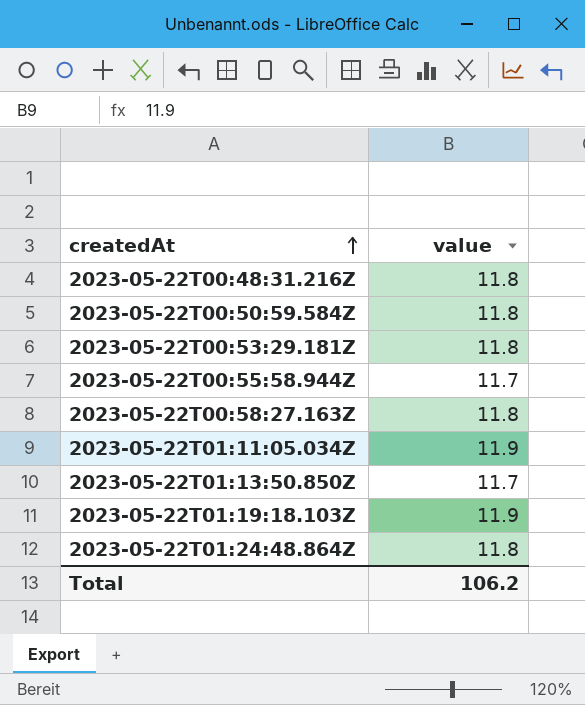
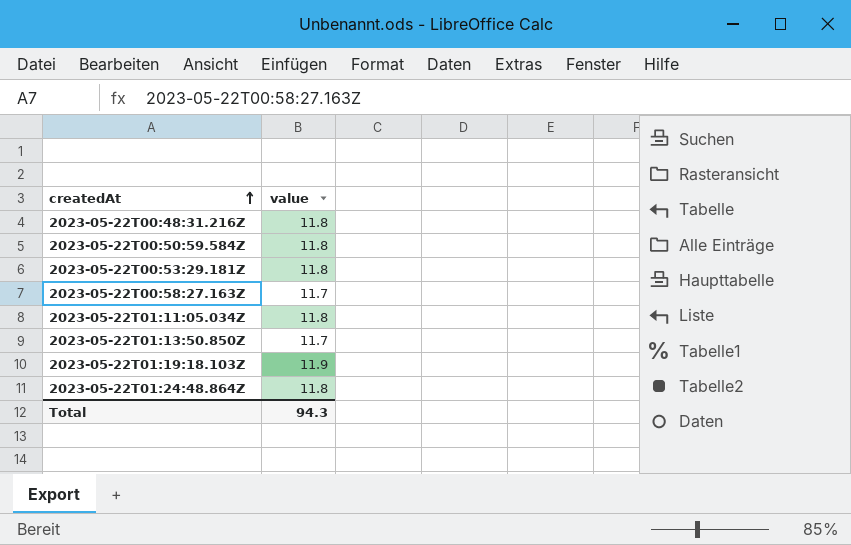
row 2023-05-22T00:55:58.944Z: 11.7 -> none
2023-05-22T00:58:27.163Z | value: 11.8 -> 11.7
2023-05-22T01:11:05.034Z | value: 11.9 -> 11.8
Total | value: 106.2 -> 94.3

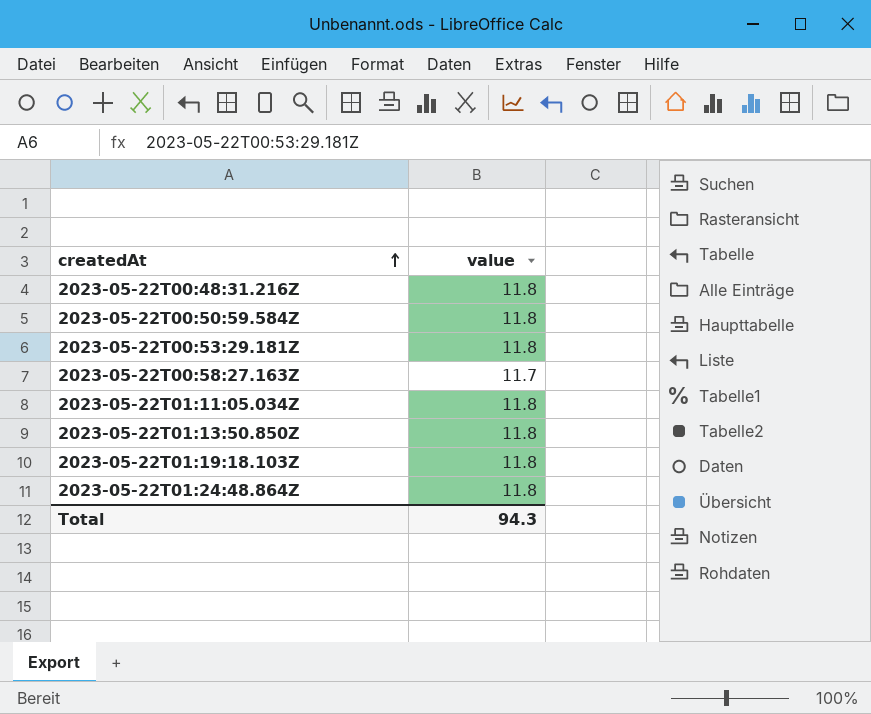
2023-05-22T01:13:50.850Z | value: 11.7 -> 11.8
2023-05-22T01:19:18.103Z | value: 11.9 -> 11.8

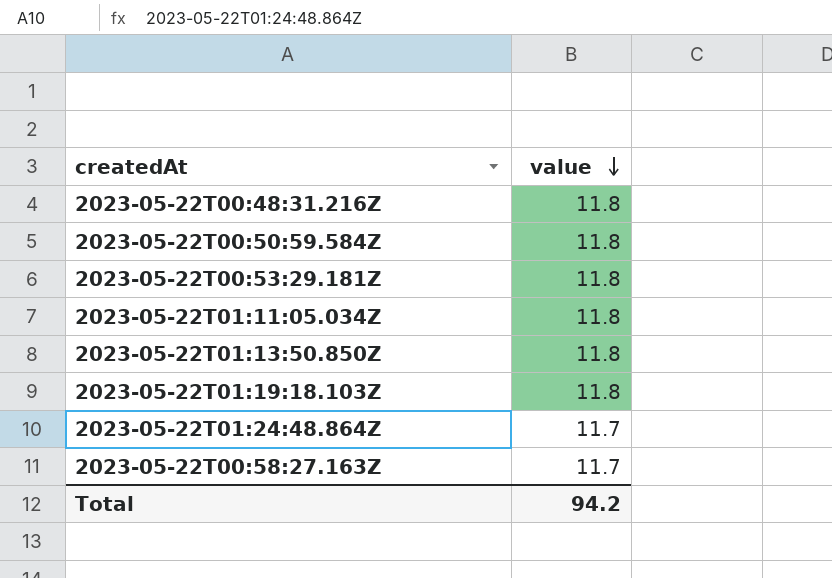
row order: createdAt ascending -> value descending
2023-05-22T01:24:48.864Z | value: 11.8 -> 11.7
Total | value: 94.3 -> 94.2

